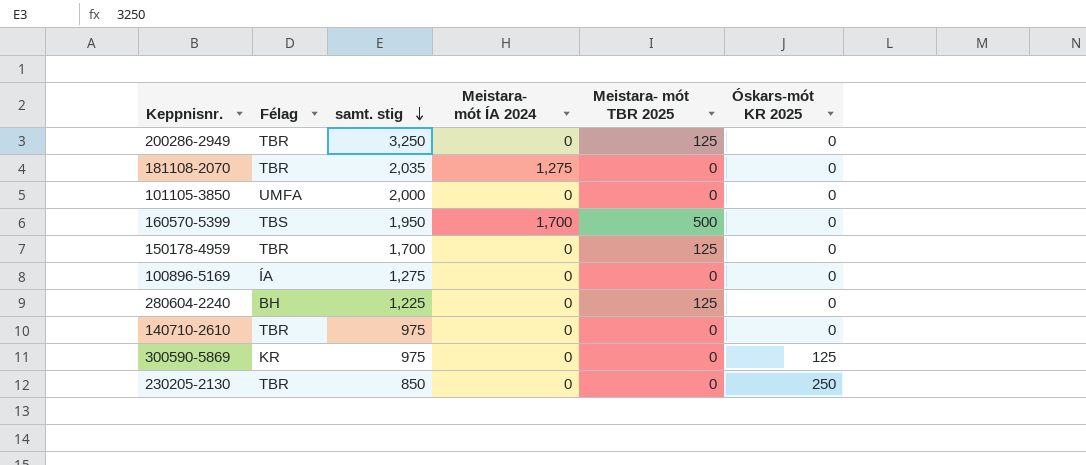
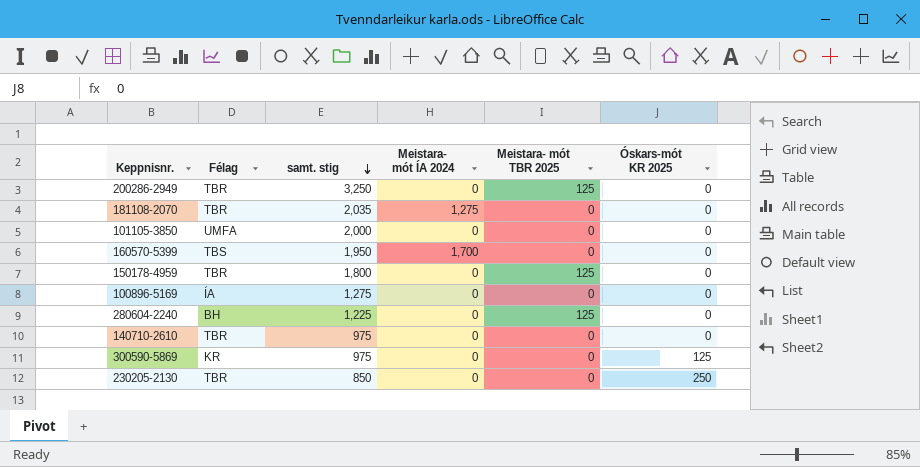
160570-5399 | Meistara- mót TBR 2025: 500 -> 0
150178-4959 | samt. stig: 1,700 -> 1,800

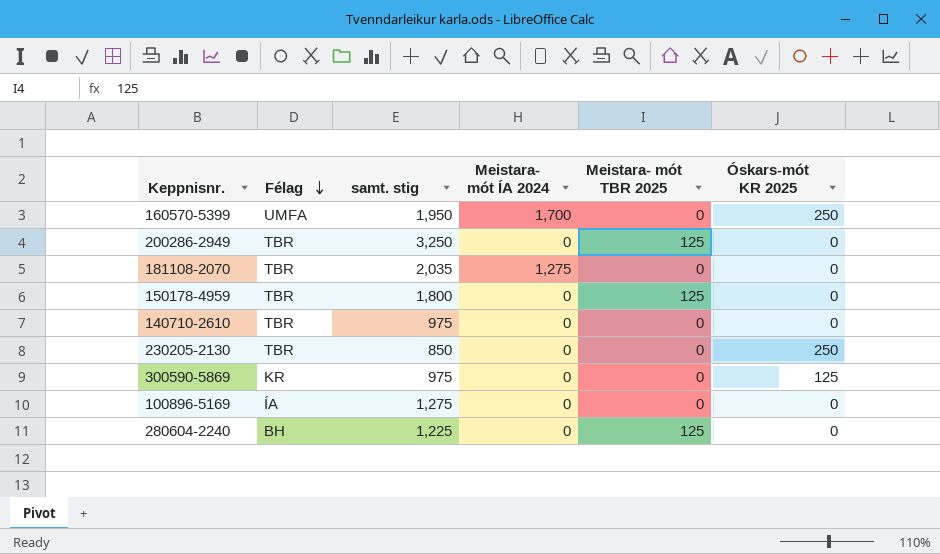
row order: samt. stig descending -> Félag descending
row 101105-3850: UMFA | 2,000 | 0 | 0 | 0 -> none
160570-5399 | Félag: TBS -> UMFA
160570-5399 | Óskars-mót KR 2025: 0 -> 250

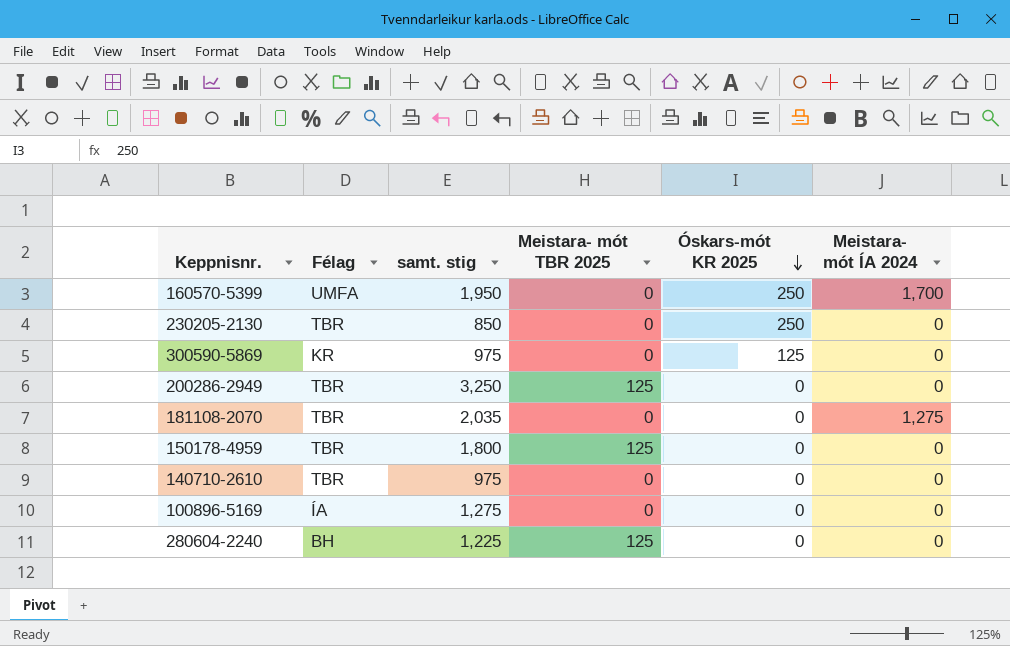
row order: Félag descending -> Óskars-mót KR 2025 descending
column Meistara- mót ÍA 2024 | position: 4 -> 6

